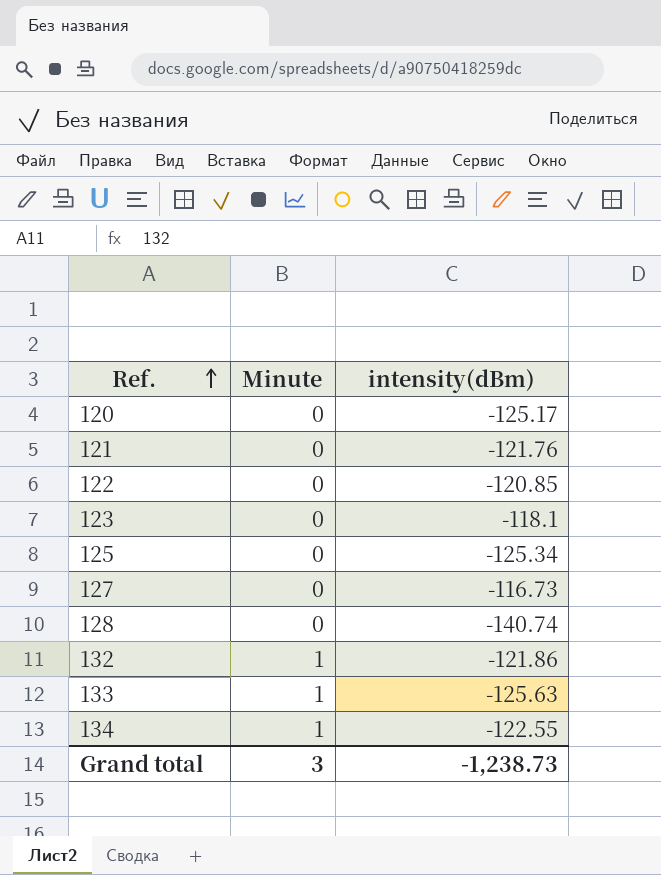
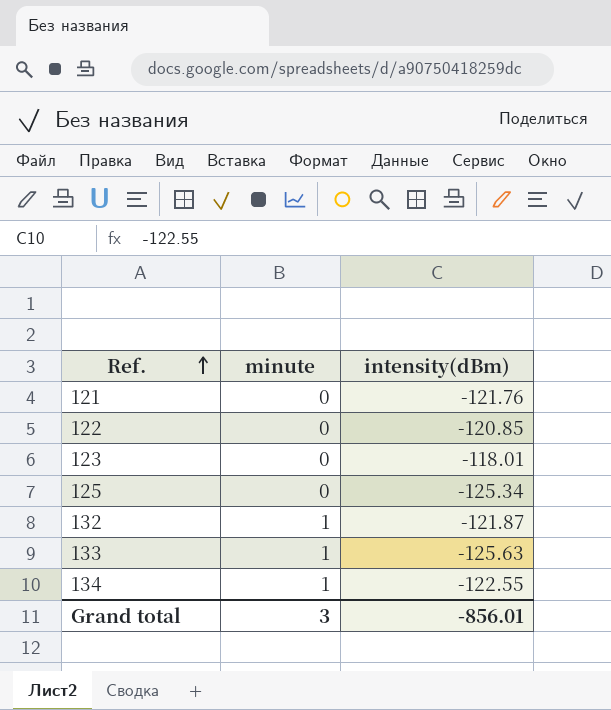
column name: Minute -> minute
row 120: 0 | -125.17 -> none
row 127: 0 | -116.73 -> none
row 128: 0 | -140.74 -> none
123 | intensity(dBm): -118.1 -> -118.01
132 | intensity(dBm): -121.86 -> -121.87
Grand total | intensity(dBm): -1,238.73 -> -856.01

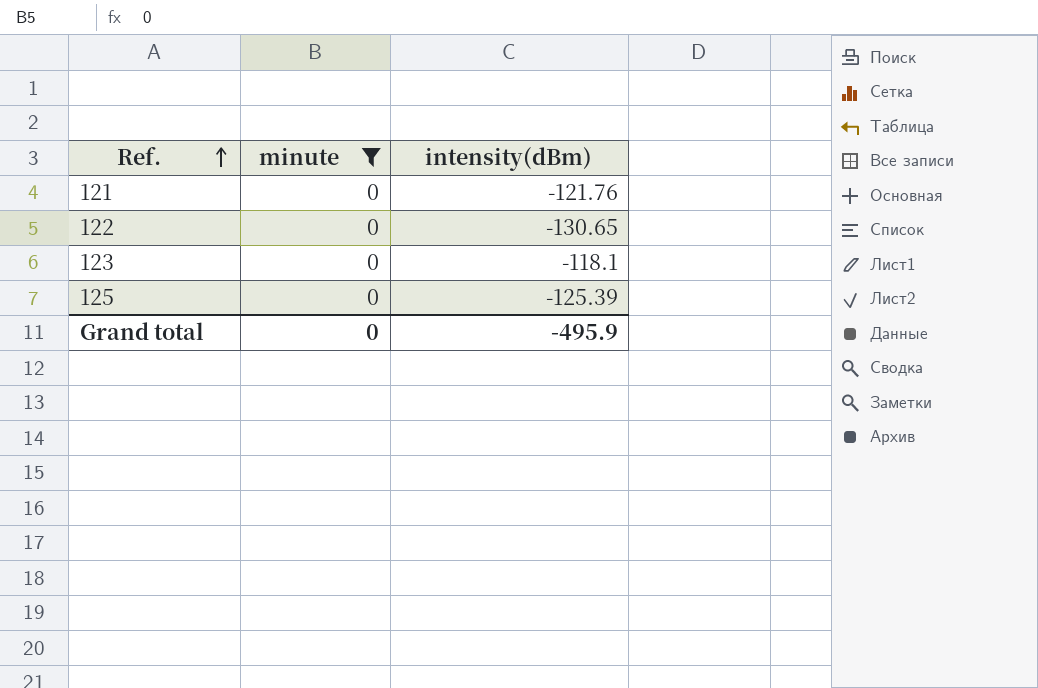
filter: none -> minute = 0
122 | intensity(dBm): -120.85 -> -130.65
123 | intensity(dBm): -118.01 -> -118.1
125 | intensity(dBm): -125.34 -> -125.39
Grand total | minute: 3 -> 0
Grand total | intensity(dBm): -856.01 -> -495.9

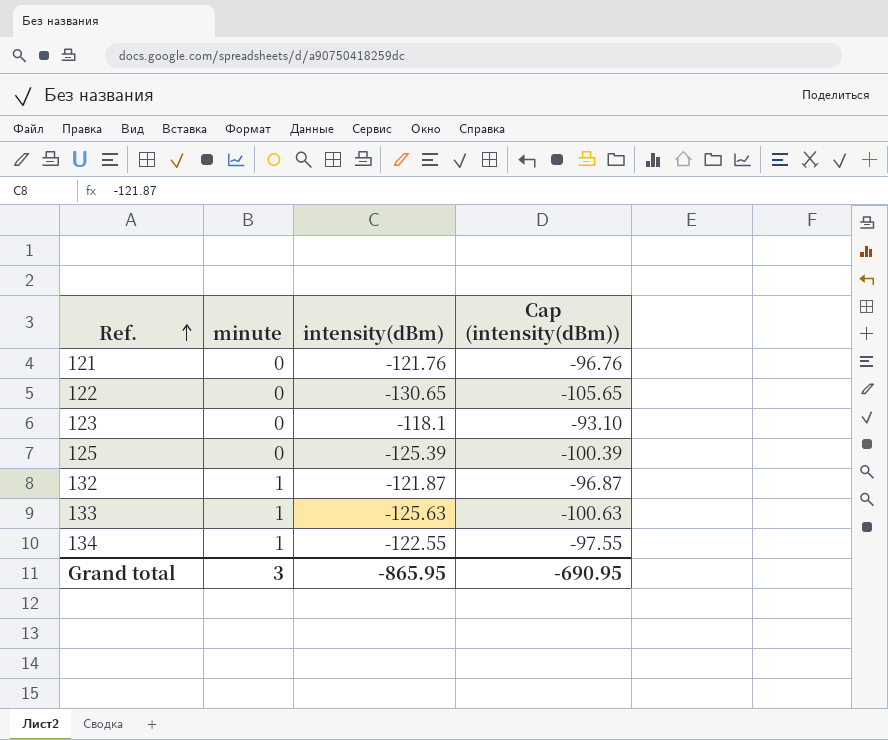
filter: minute = 0 -> none
column Cap (intensity(dBm)) | formula: none -> [intensity(dBm)] + 25
Grand total | minute: 0 -> 3
Grand total | intensity(dBm): -495.9 -> -865.95

